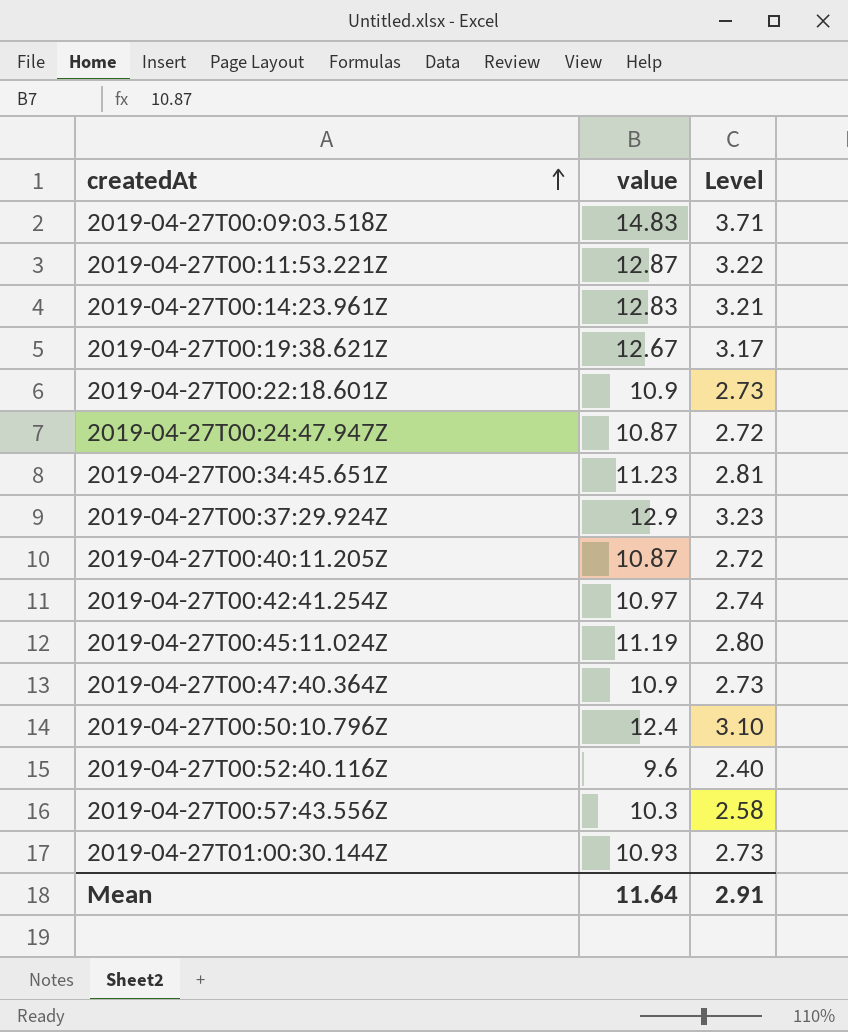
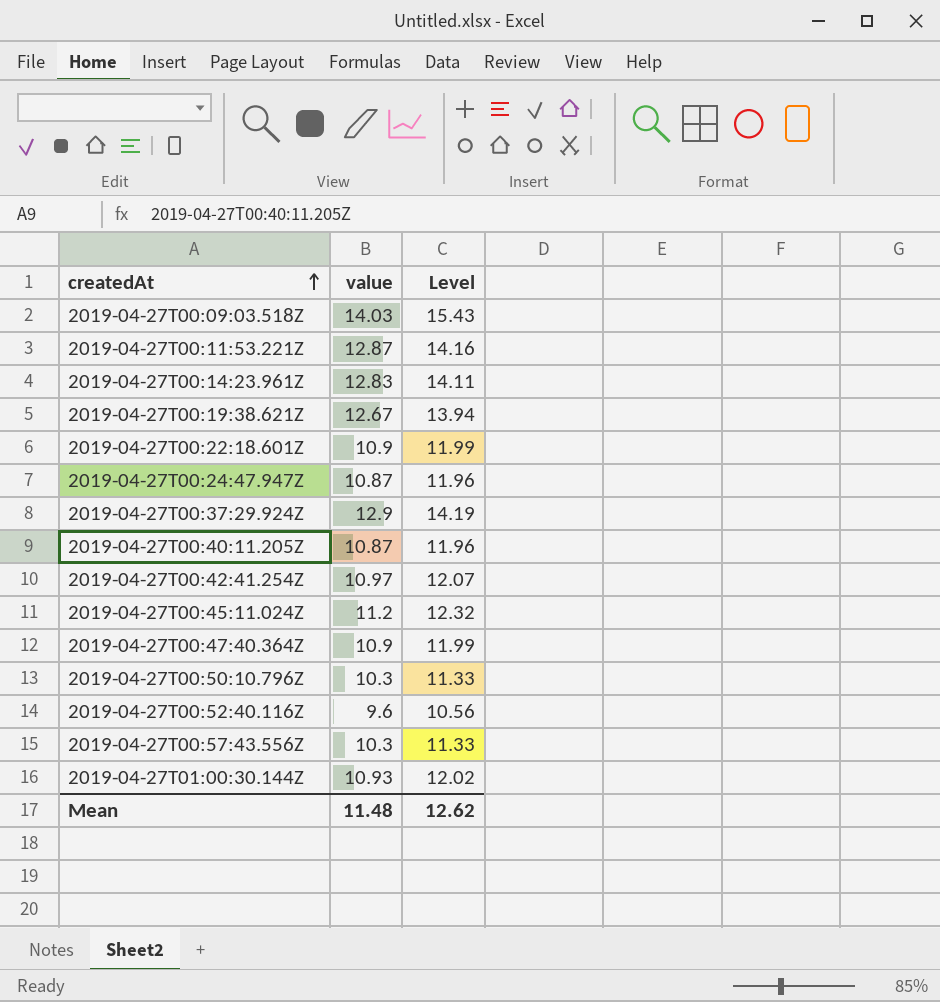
column Level | formula: [value] * 0.25 -> [value] * 1.1
row 2019-04-27T00:34:45.651Z: 11.23 | 2.81 -> none
2019-04-27T00:09:03.518Z | value: 14.83 -> 14.03
2019-04-27T00:45:11.024Z | value: 11.19 -> 11.2
2019-04-27T00:50:10.796Z | value: 12.4 -> 10.3
Mean | value: 11.64 -> 11.48
Mean | Level: 2.91 -> 12.62

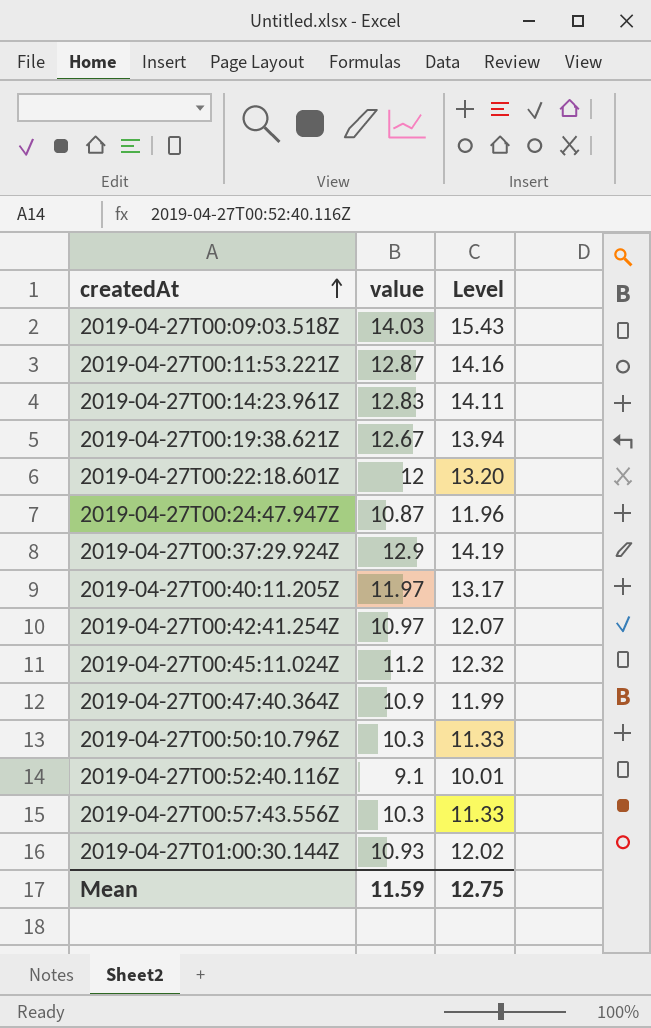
2019-04-27T00:22:18.601Z | value: 10.9 -> 12
2019-04-27T00:22:18.601Z | Level: 11.99 -> 13.20
2019-04-27T00:40:11.205Z | value: 10.87 -> 11.97
2019-04-27T00:40:11.205Z | Level: 11.96 -> 13.17
2019-04-27T00:52:40.116Z | value: 9.6 -> 9.1
2019-04-27T00:52:40.116Z | Level: 10.56 -> 10.01
Mean | value: 11.48 -> 11.59
Mean | Level: 12.62 -> 12.75

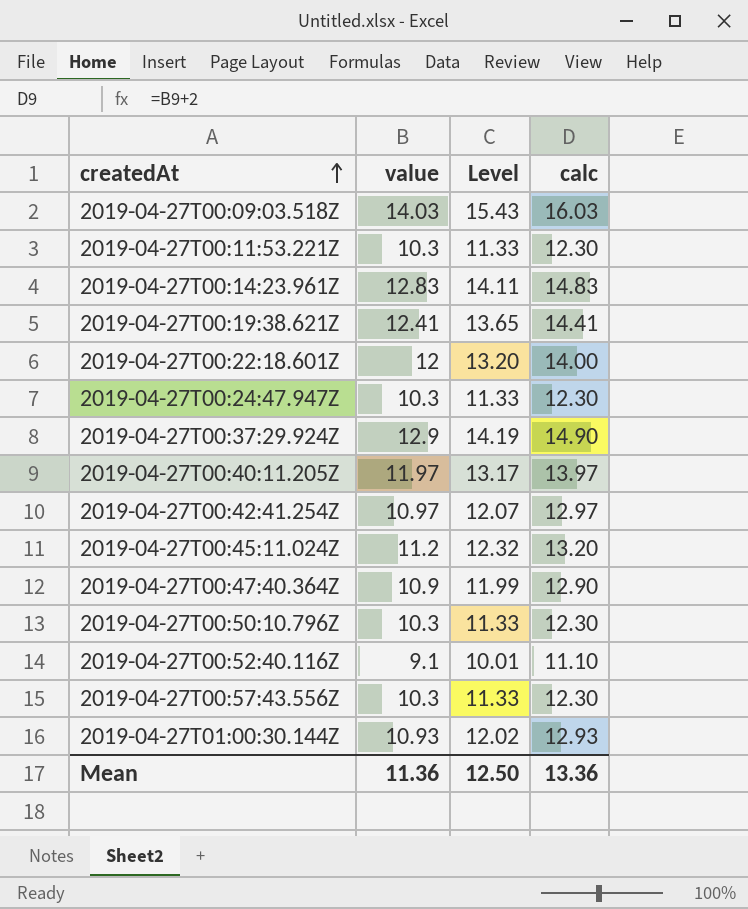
column calc | formula: none -> [value] + 2
2019-04-27T00:11:53.221Z | value: 12.87 -> 10.3
2019-04-27T00:11:53.221Z | Level: 14.16 -> 11.33
2019-04-27T00:19:38.621Z | value: 12.67 -> 12.41
2019-04-27T00:19:38.621Z | Level: 13.94 -> 13.65
2019-04-27T00:24:47.947Z | value: 10.87 -> 10.3
2019-04-27T00:24:47.947Z | Level: 11.96 -> 11.33
Mean | value: 11.59 -> 11.36
Mean | Level: 12.75 -> 12.50

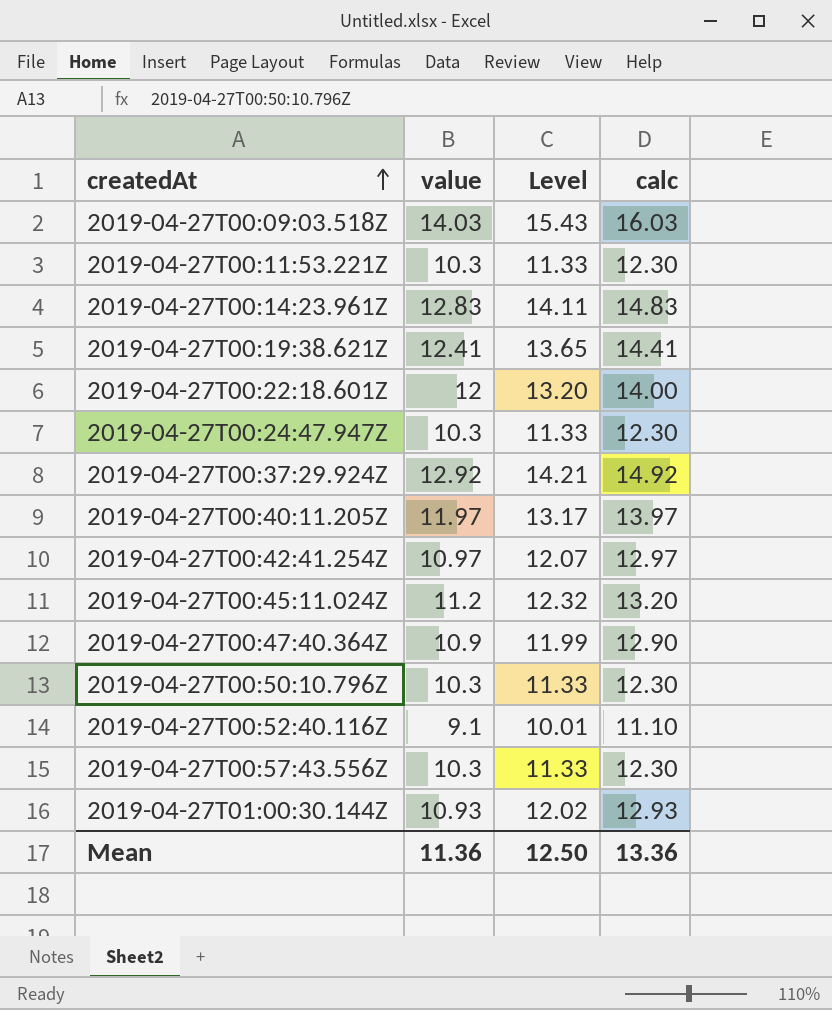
2019-04-27T00:37:29.924Z | value: 12.9 -> 12.92
2019-04-27T00:37:29.924Z | Level: 14.19 -> 14.21
2019-04-27T00:37:29.924Z | calc: 14.90 -> 14.92

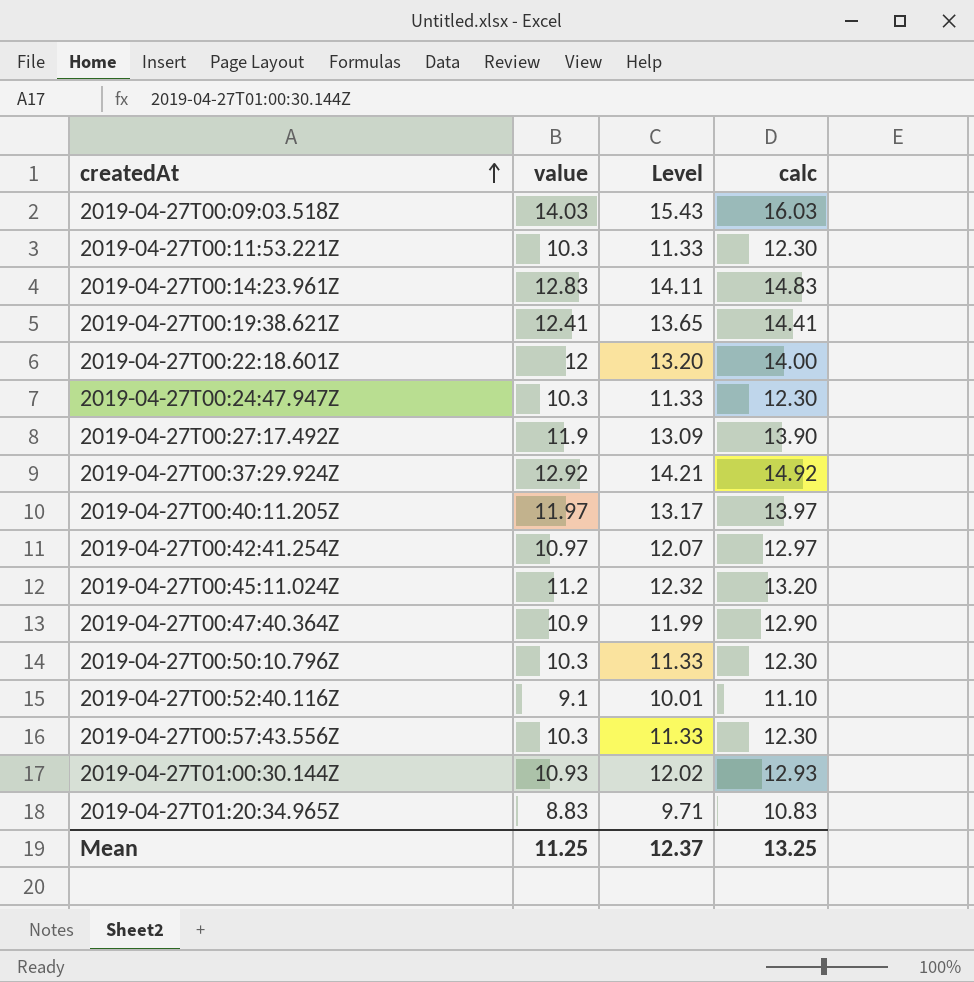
row 2019-04-27T00:27:17.492Z: none -> 11.9 | 13.09 | 13.90
row 2019-04-27T01:20:34.965Z: none -> 8.83 | 9.71 | 10.83
Mean | value: 11.36 -> 11.25
Mean | Level: 12.50 -> 12.37
Mean | calc: 13.36 -> 13.25

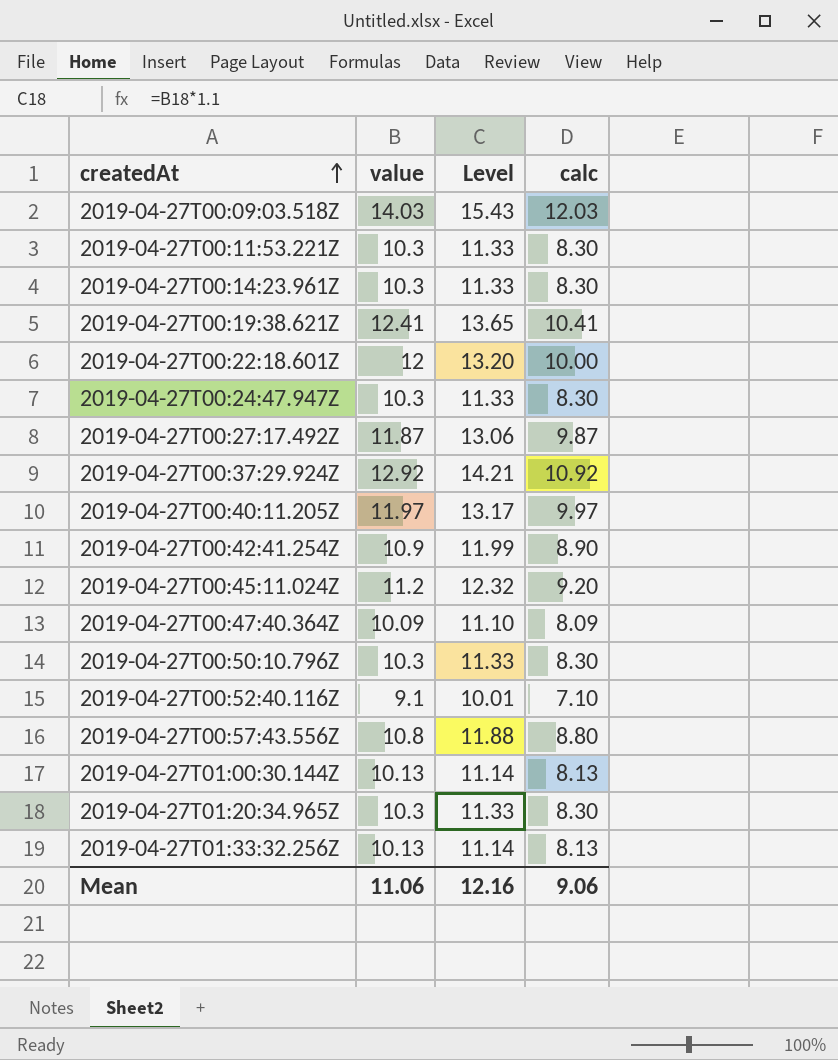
column calc | formula: [value] + 2 -> [value] - 2
2019-04-27T00:14:23.961Z | value: 12.83 -> 10.3
2019-04-27T00:14:23.961Z | Level: 14.11 -> 11.33
2019-04-27T00:27:17.492Z | value: 11.9 -> 11.87
2019-04-27T00:27:17.492Z | Level: 13.09 -> 13.06
2019-04-27T00:42:41.254Z | value: 10.97 -> 10.9
2019-04-27T00:42:41.254Z | Level: 12.07 -> 11.99
2019-04-27T00:47:40.364Z | value: 10.9 -> 10.09
2019-04-27T00:47:40.364Z | Level: 11.99 -> 11.10
2019-04-27T00:57:43.556Z | value: 10.3 -> 10.8
2019-04-27T00:57:43.556Z | Level: 11.33 -> 11.88
2019-04-27T01:00:30.144Z | value: 10.93 -> 10.13
2019-04-27T01:00:30.144Z | Level: 12.02 -> 11.14
2019-04-27T01:20:34.965Z | value: 8.83 -> 10.3
2019-04-27T01:20:34.965Z | Level: 9.71 -> 11.33
row 2019-04-27T01:33:32.256Z: none -> 10.13 | 11.14 | 8.13
Mean | value: 11.25 -> 11.06
Mean | Level: 12.37 -> 12.16
Mean | calc: 13.25 -> 9.06

